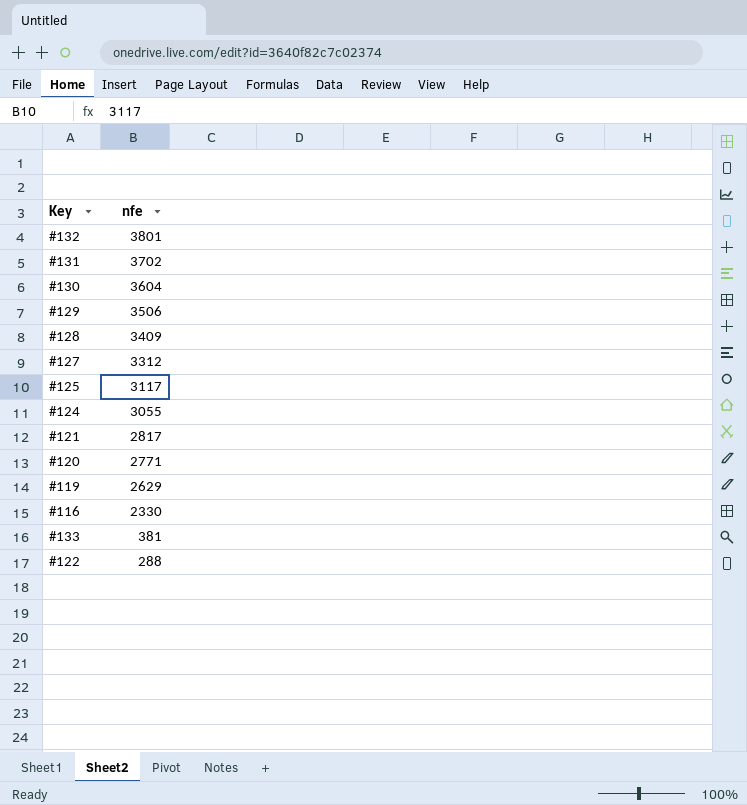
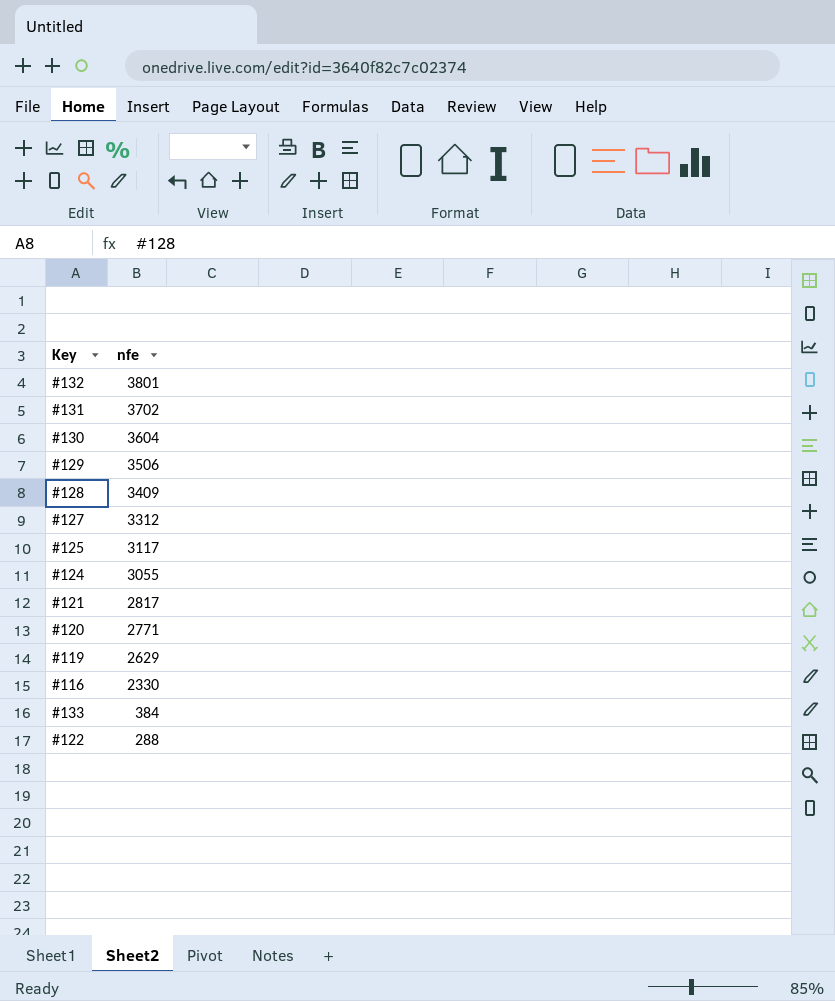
#133 | nfe: 381 -> 384

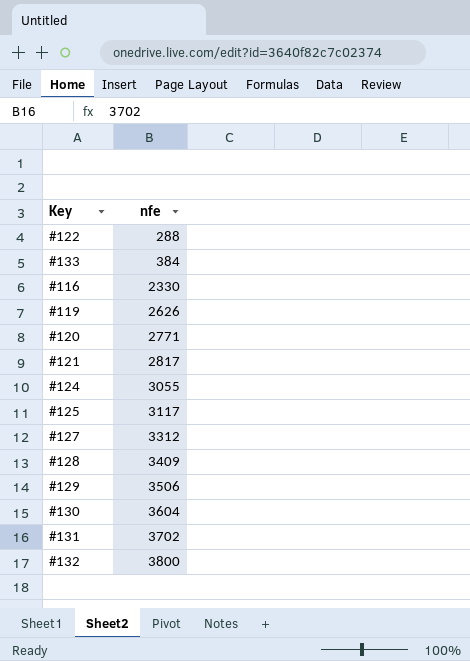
row order: nfe descending -> nfe ascending
#119 | nfe: 2629 -> 2626
#132 | nfe: 3801 -> 3800

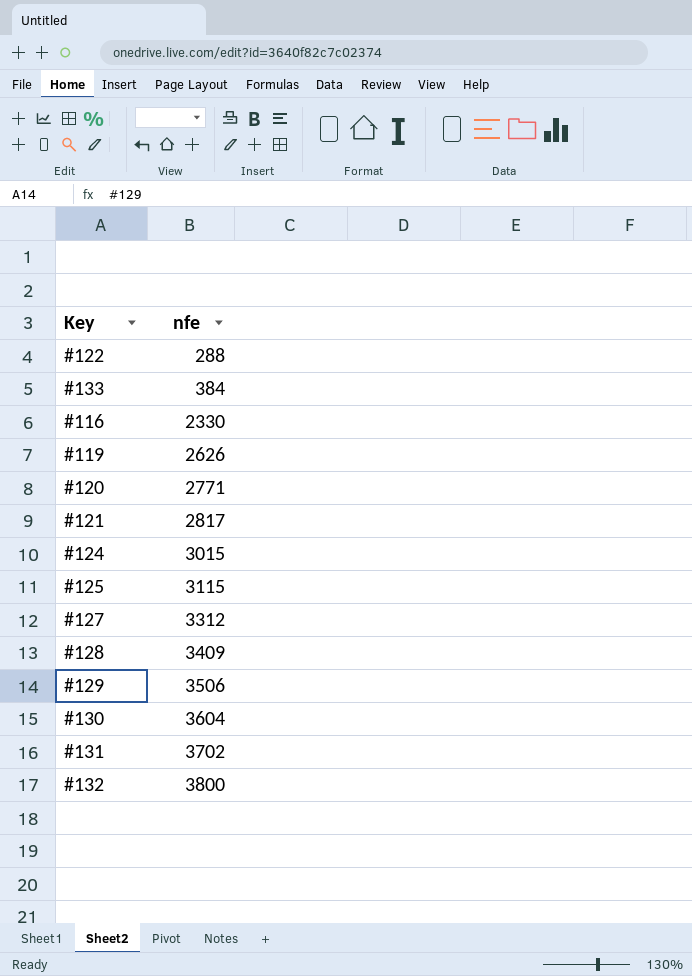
#124 | nfe: 3055 -> 3015
#125 | nfe: 3117 -> 3115

